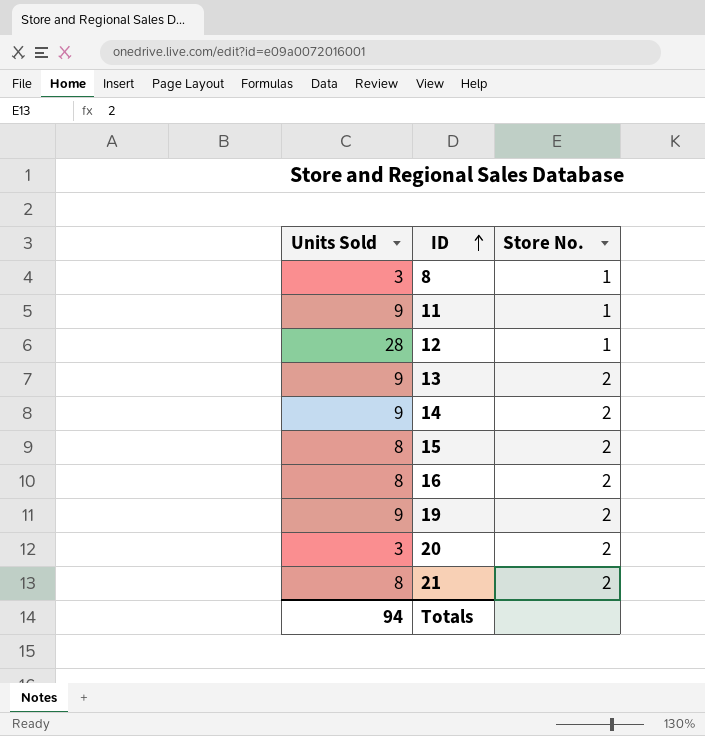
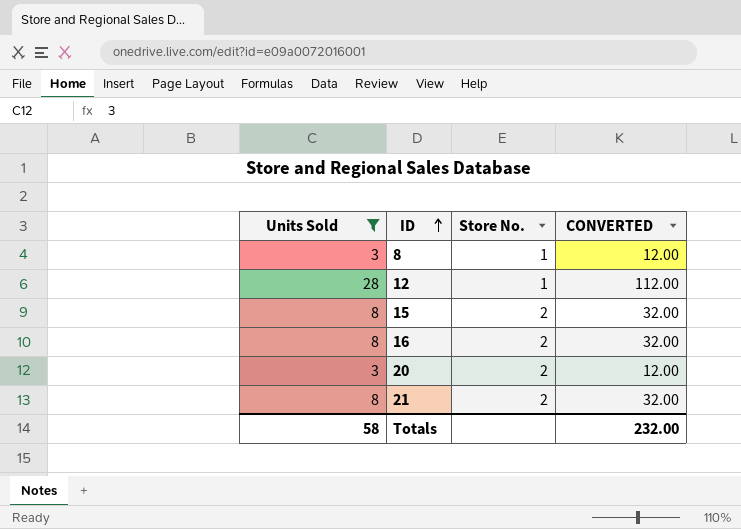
filter: none -> Units Sold != 9
column CONVERTED | formula: none -> [Units Sold] * 4
Totals | Units Sold: 94 -> 58

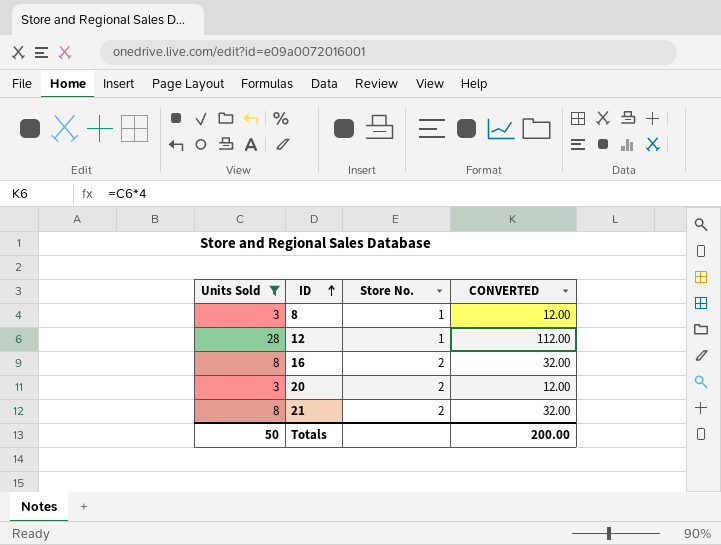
row 15: 8 | 2 | 32.00 -> none
Totals | Units Sold: 58 -> 50
Totals | CONVERTED: 232.00 -> 200.00

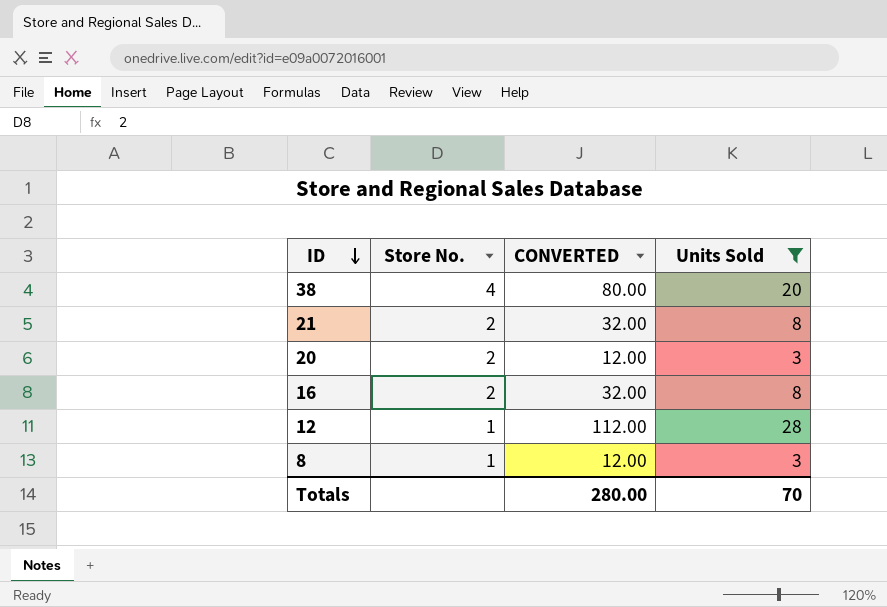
row order: ID ascending -> ID descending
column Units Sold | position: 1 -> 4
row 38: none -> 4 | 80.00 | 20
Totals | CONVERTED: 200.00 -> 280.00
Totals | Units Sold: 50 -> 70

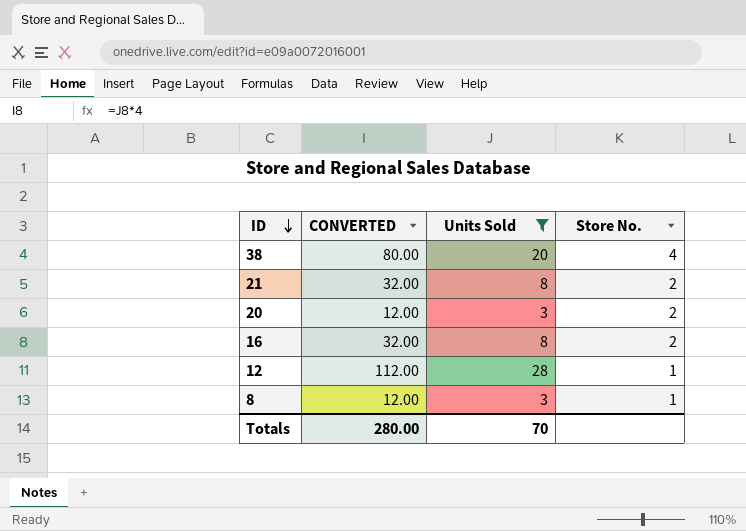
column Store No. | position: 2 -> 4

